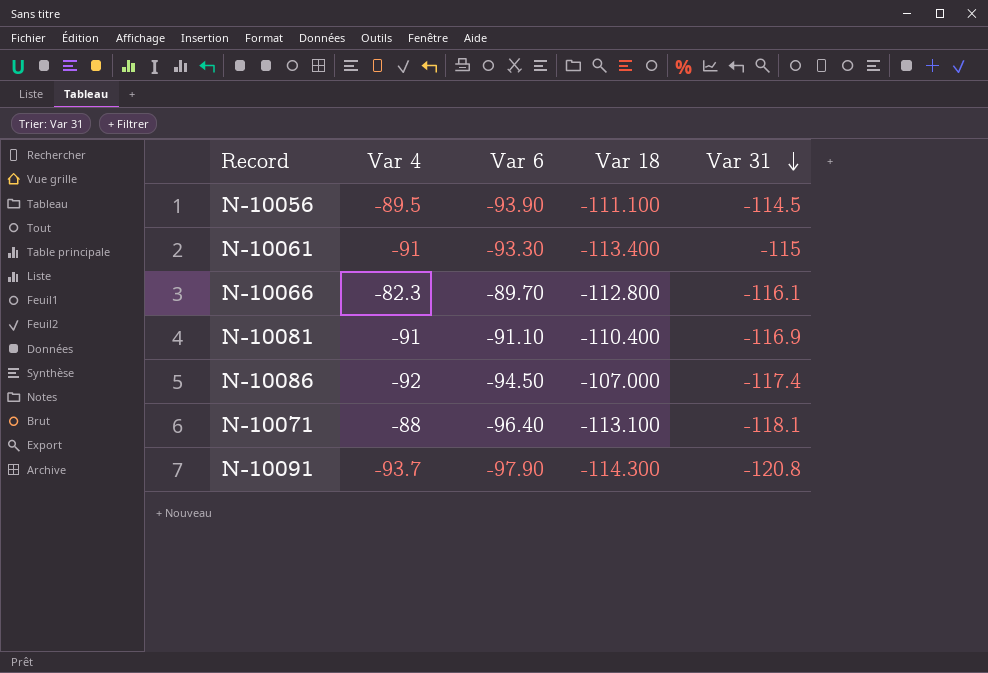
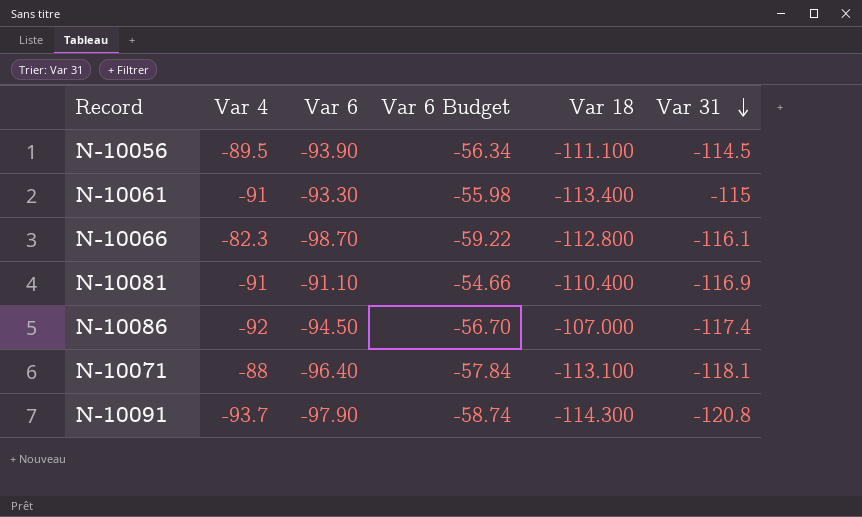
column Var 6 Budget | formula: none -> [Var 6] * 0.6
N-10066 | Var 6: -89.70 -> -98.70

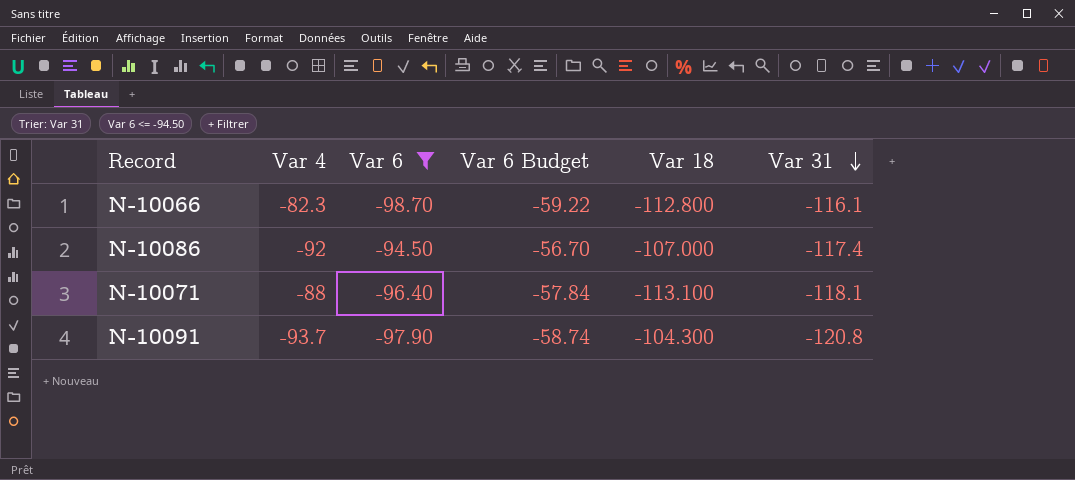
filter: none -> Var 6 <= -94.50
N-10091 | Var 18: -114.300 -> -104.300

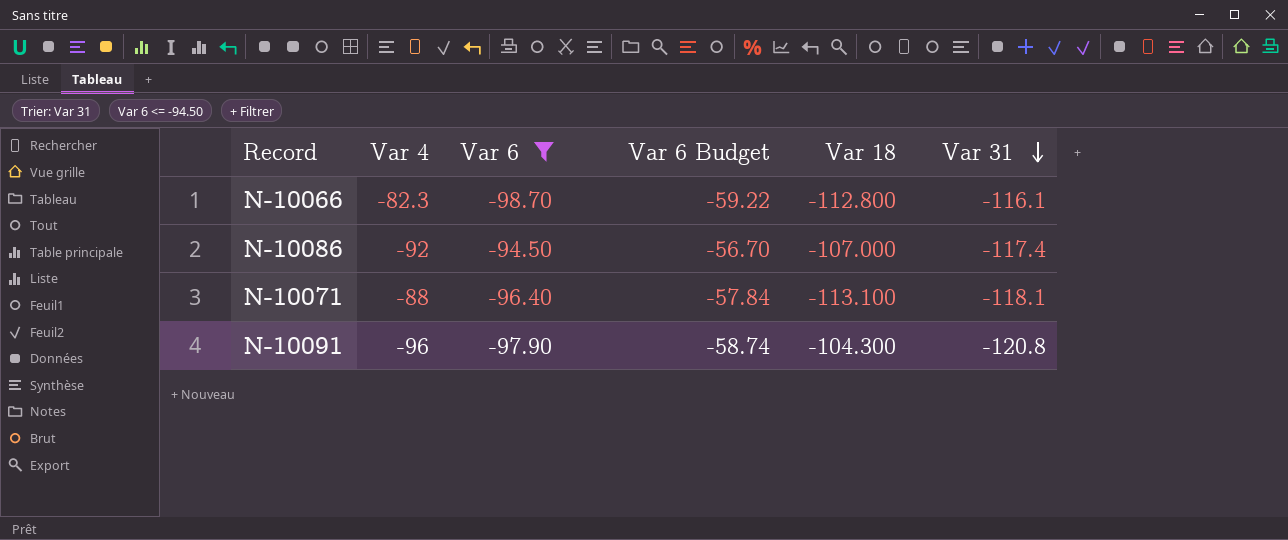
N-10091 | Var 4: -93.7 -> -96

